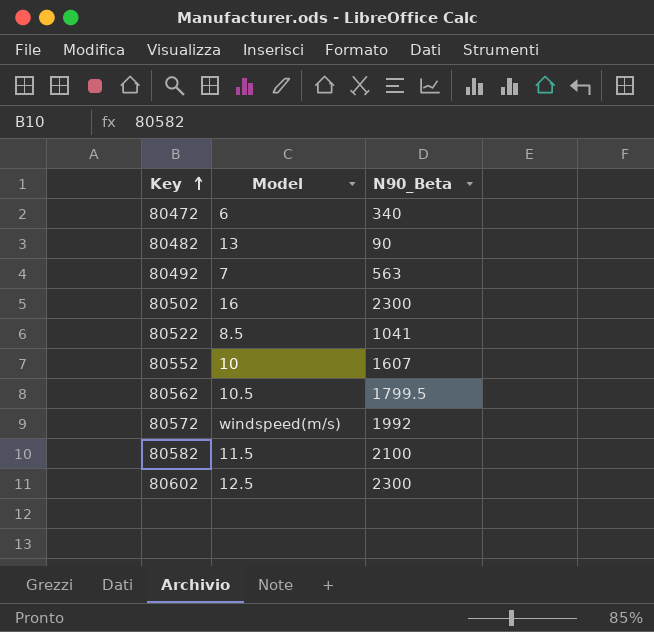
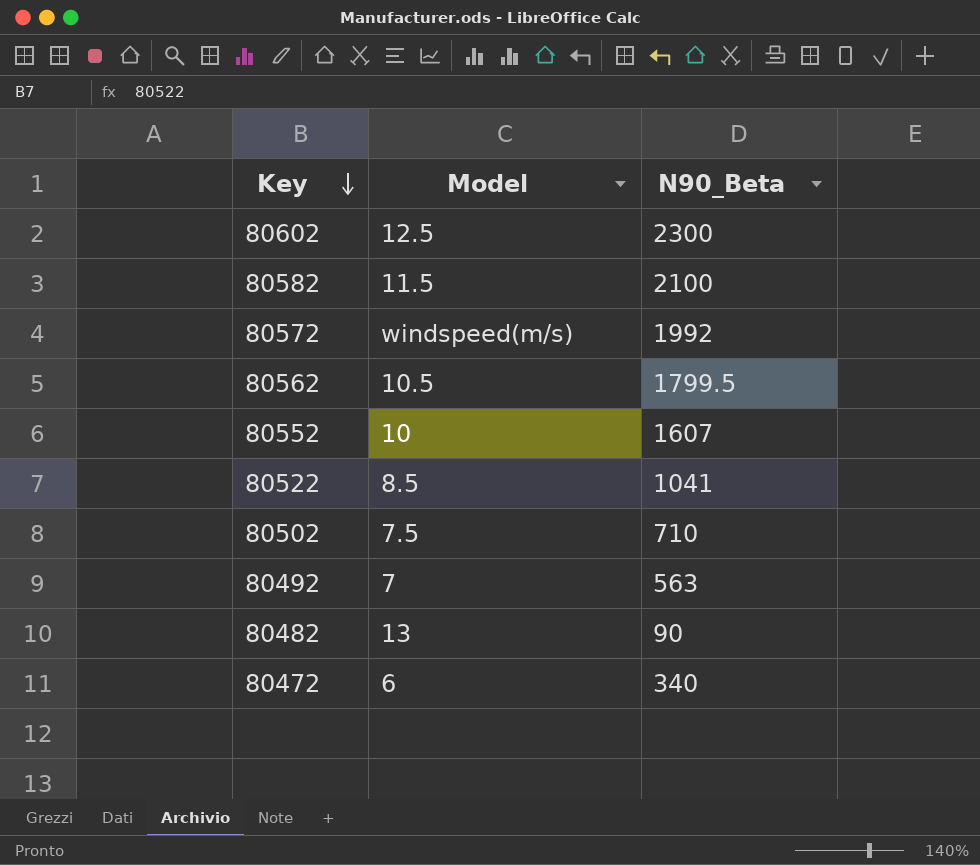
row order: Key ascending -> Key descending
80502 | Model: 16 -> 7.5
80502 | N90_Beta: 2300 -> 710

